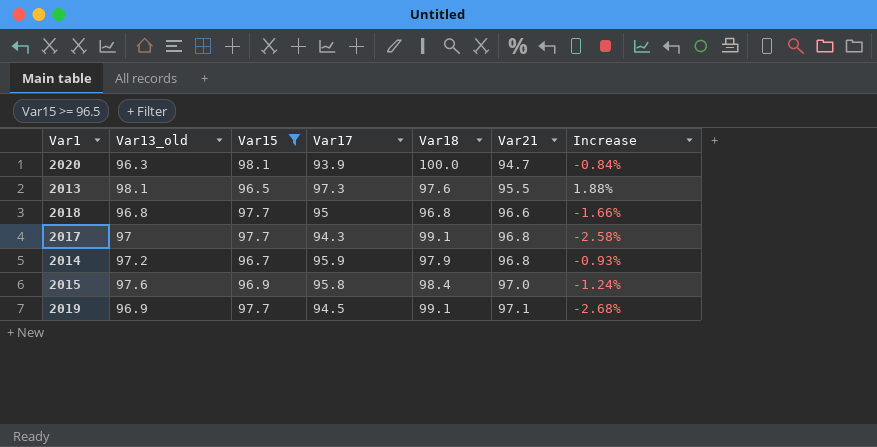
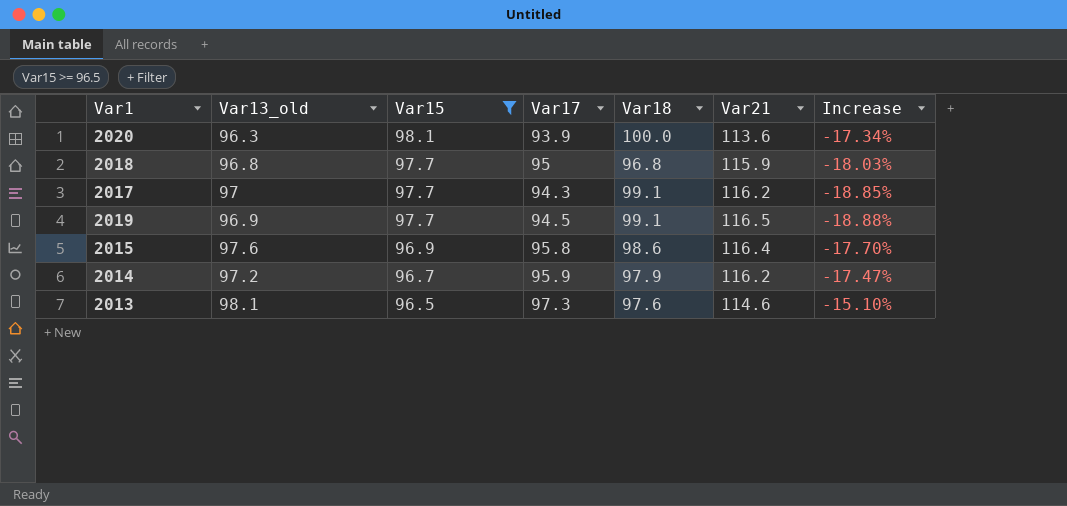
row order: Var21 ascending -> Var15 descending
2020 | Var21: 94.7 -> 113.6
2020 | Increase: -0.84% -> -17.34%
2018 | Var21: 96.6 -> 115.9
2018 | Increase: -1.66% -> -18.03%
2017 | Var21: 96.8 -> 116.2
2017 | Increase: -2.58% -> -18.85%
2019 | Var21: 97.1 -> 116.5
2019 | Increase: -2.68% -> -18.88%
2015 | Var18: 98.4 -> 98.6
2015 | Var21: 97.0 -> 116.4
2015 | Increase: -1.24% -> -17.70%
2014 | Var21: 96.8 -> 116.2
2014 | Increase: -0.93% -> -17.47%
2013 | Var21: 95.5 -> 114.6
2013 | Increase: 1.88% -> -15.10%

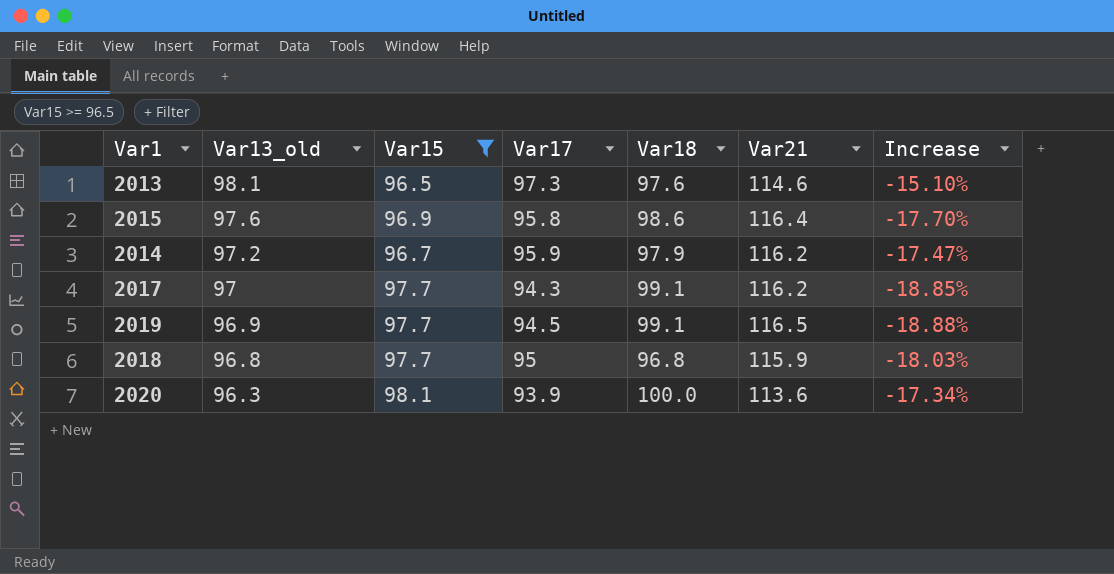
row order: Var15 descending -> Var13_old descending

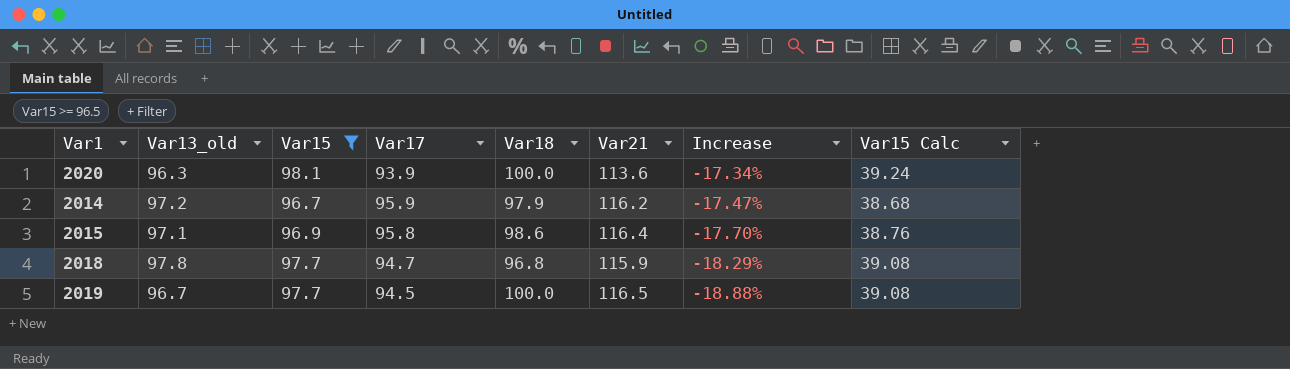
row order: Var13_old descending -> Increase descending
column Var15 Calc | formula: none -> [Var15] * 0.4
row 2013: 98.1 | 96.5 | 97.3 | 97.6 | 114.6 | -15.10% -> none
row 2017: 97 | 97.7 | 94.3 | 99.1 | 116.2 | -18.85% -> none
2015 | Var13_old: 97.6 -> 97.1
2018 | Var13_old: 96.8 -> 97.8
2018 | Var17: 95 -> 94.7
2018 | Increase: -18.03% -> -18.29%
2019 | Var13_old: 96.9 -> 96.7
2019 | Var18: 99.1 -> 100.0

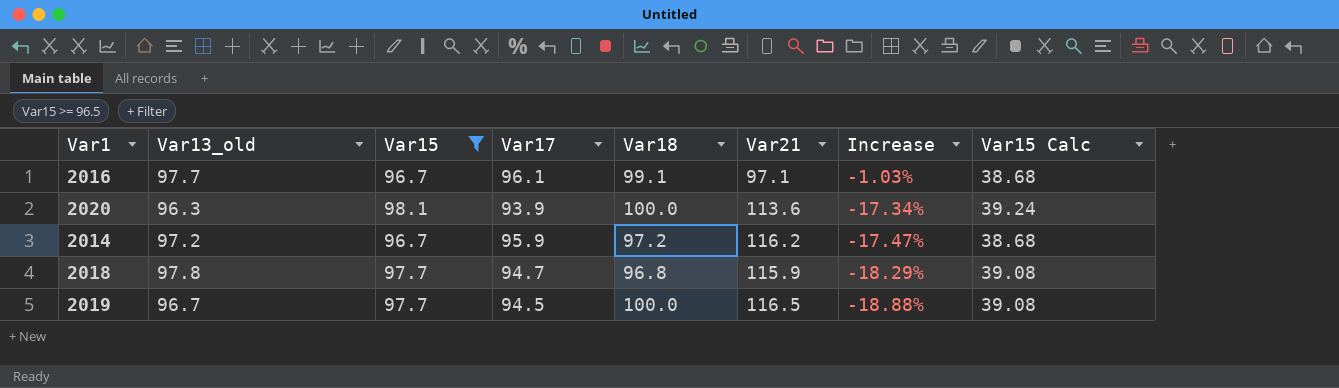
row 2015: 97.1 | 96.9 | 95.8 | 98.6 | 116.4 | -17.70% | 38.76 -> none
row 2016: none -> 97.7 | 96.7 | 96.1 | 99.1 | 97.1 | -1.03% | 38.68
2014 | Var18: 97.9 -> 97.2

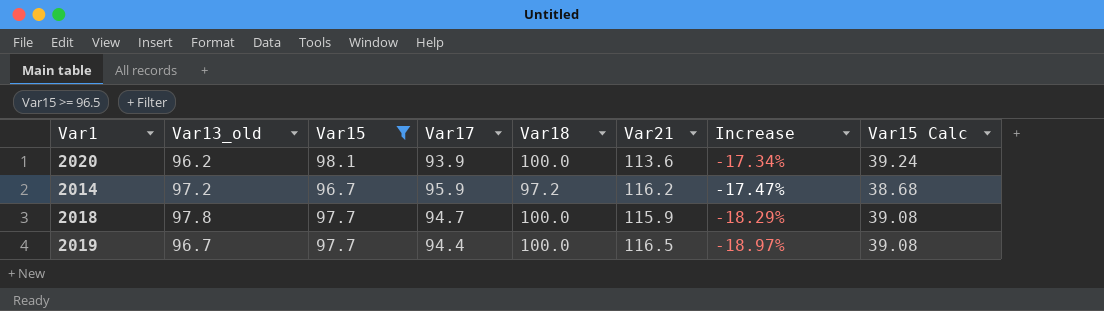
row 2016: 97.7 | 96.7 | 96.1 | 99.1 | 97.1 | -1.03% | 38.68 -> none
2020 | Var13_old: 96.3 -> 96.2
2018 | Var18: 96.8 -> 100.0
2019 | Var17: 94.5 -> 94.4
2019 | Increase: -18.88% -> -18.97%

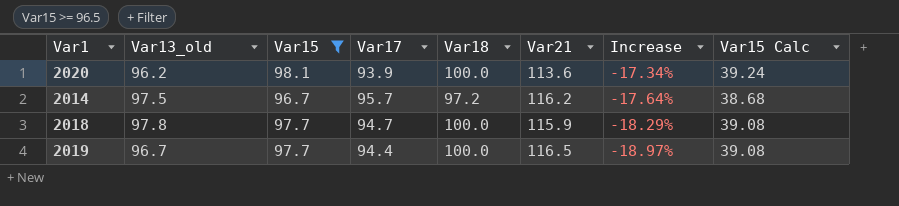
2014 | Var13_old: 97.2 -> 97.5
2014 | Var17: 95.9 -> 95.7
2014 | Increase: -17.47% -> -17.64%

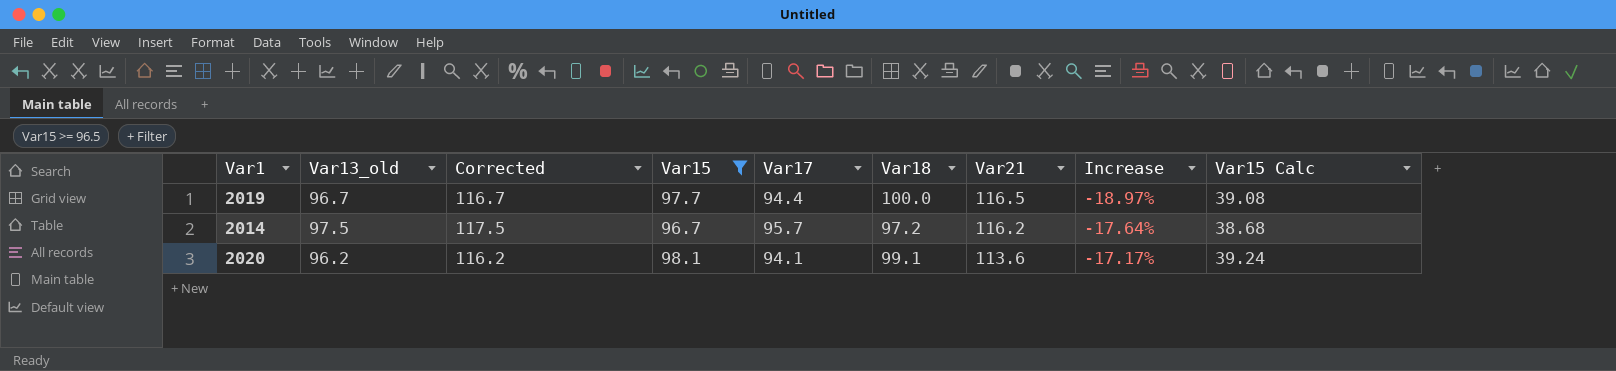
row order: Increase descending -> Var21 descending
column Corrected | formula: none -> [Var13_old] + 20
row 2018: 97.8 | 97.7 | 94.7 | 100.0 | 115.9 | -18.29% | 39.08 -> none
2020 | Var17: 93.9 -> 94.1
2020 | Var18: 100.0 -> 99.1
2020 | Increase: -17.34% -> -17.17%

